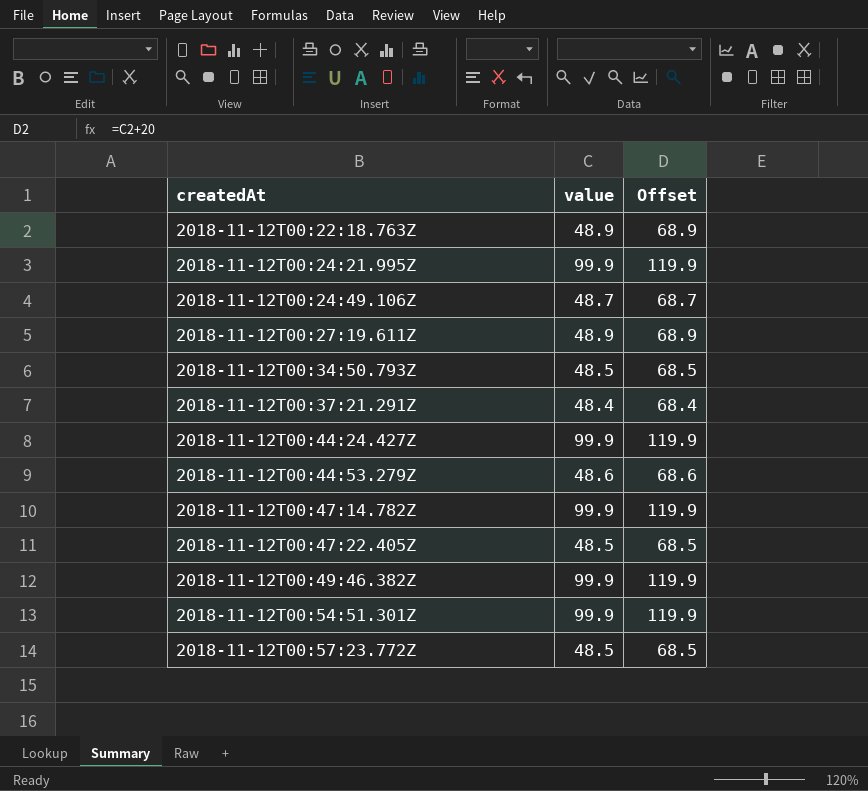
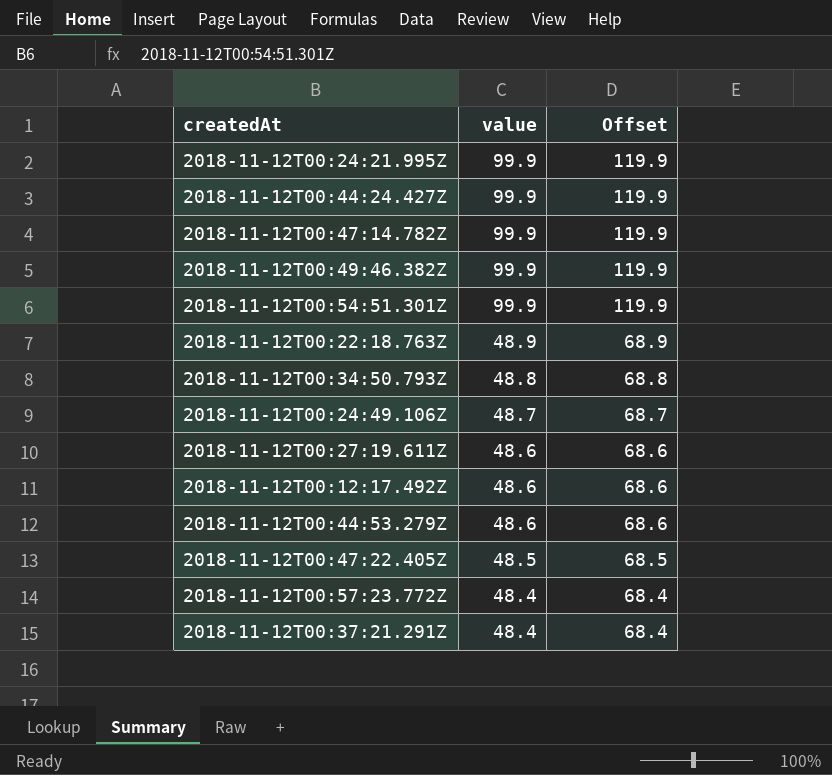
row order: createdAt ascending -> value descending
2018-11-12T00:34:50.793Z | value: 48.5 -> 48.8
2018-11-12T00:34:50.793Z | Offset: 68.5 -> 68.8
2018-11-12T00:27:19.611Z | value: 48.9 -> 48.6
2018-11-12T00:27:19.611Z | Offset: 68.9 -> 68.6
row 2018-11-12T00:12:17.492Z: none -> 48.6 | 68.6
2018-11-12T00:57:23.772Z | value: 48.5 -> 48.4
2018-11-12T00:57:23.772Z | Offset: 68.5 -> 68.4

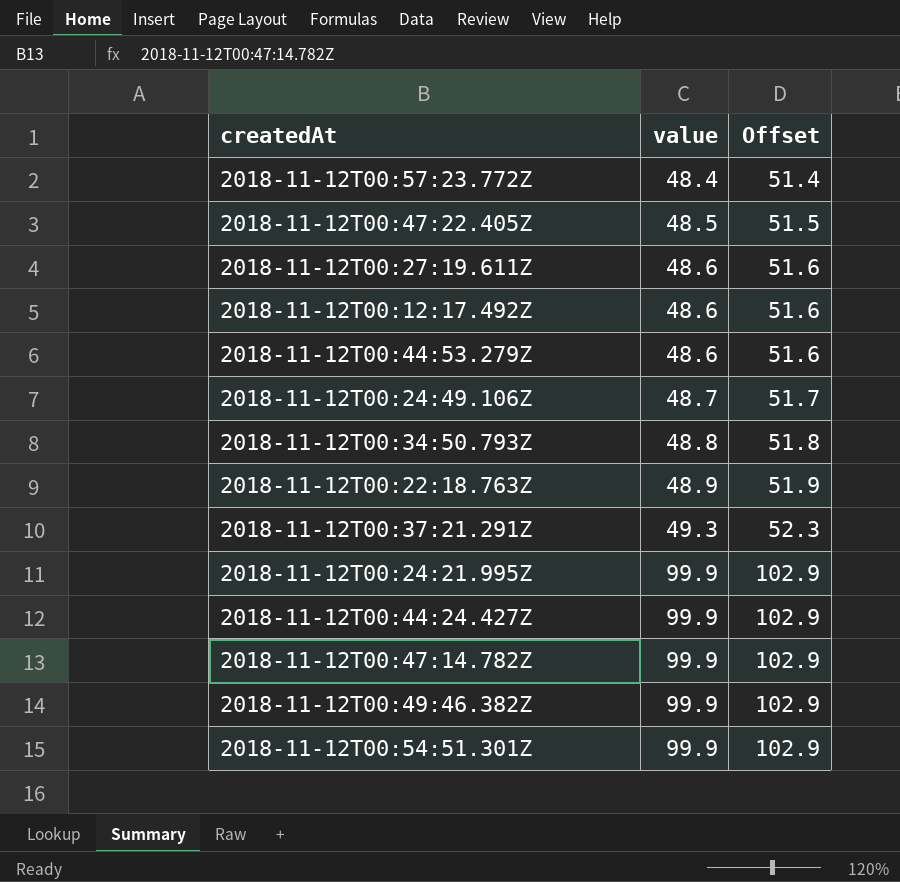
row order: value descending -> value ascending
column Offset | formula: [value] + 20 -> [value] + 3
2018-11-12T00:37:21.291Z | value: 48.4 -> 49.3

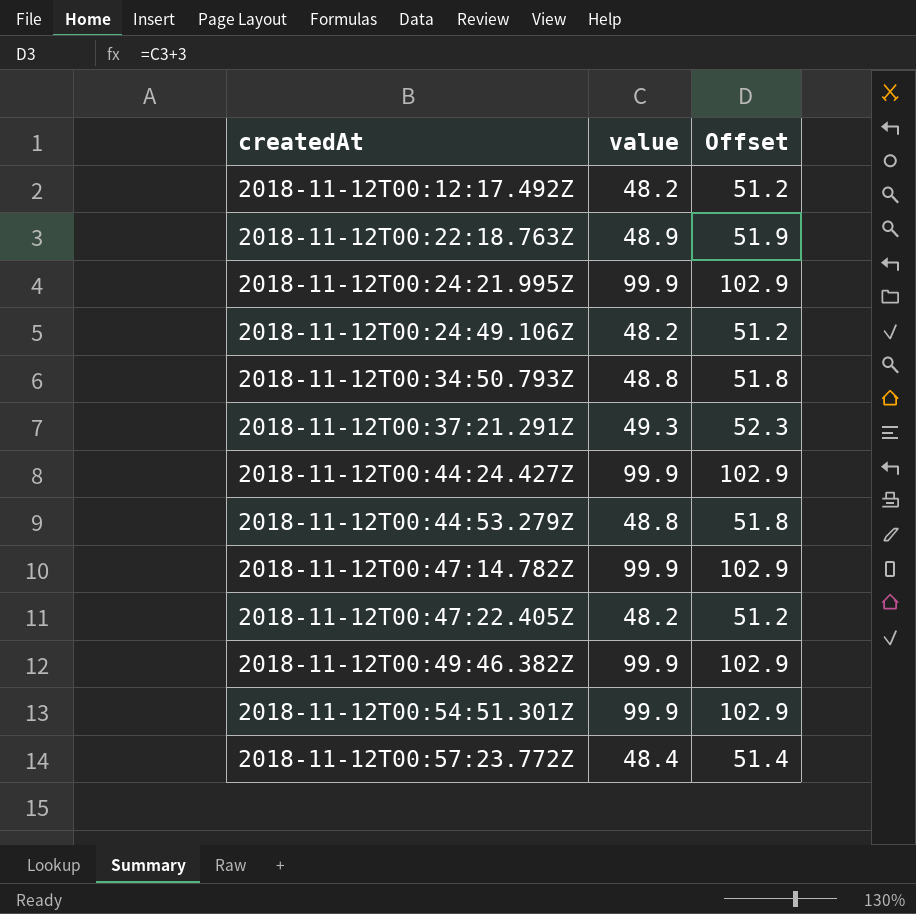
row order: value ascending -> createdAt ascending
row 2018-11-12T00:27:19.611Z: 48.6 | 51.6 -> none
2018-11-12T00:12:17.492Z | value: 48.6 -> 48.2
2018-11-12T00:12:17.492Z | Offset: 51.6 -> 51.2
2018-11-12T00:24:49.106Z | value: 48.7 -> 48.2
2018-11-12T00:24:49.106Z | Offset: 51.7 -> 51.2
2018-11-12T00:44:53.279Z | value: 48.6 -> 48.8
2018-11-12T00:44:53.279Z | Offset: 51.6 -> 51.8
2018-11-12T00:47:22.405Z | value: 48.5 -> 48.2
2018-11-12T00:47:22.405Z | Offset: 51.5 -> 51.2

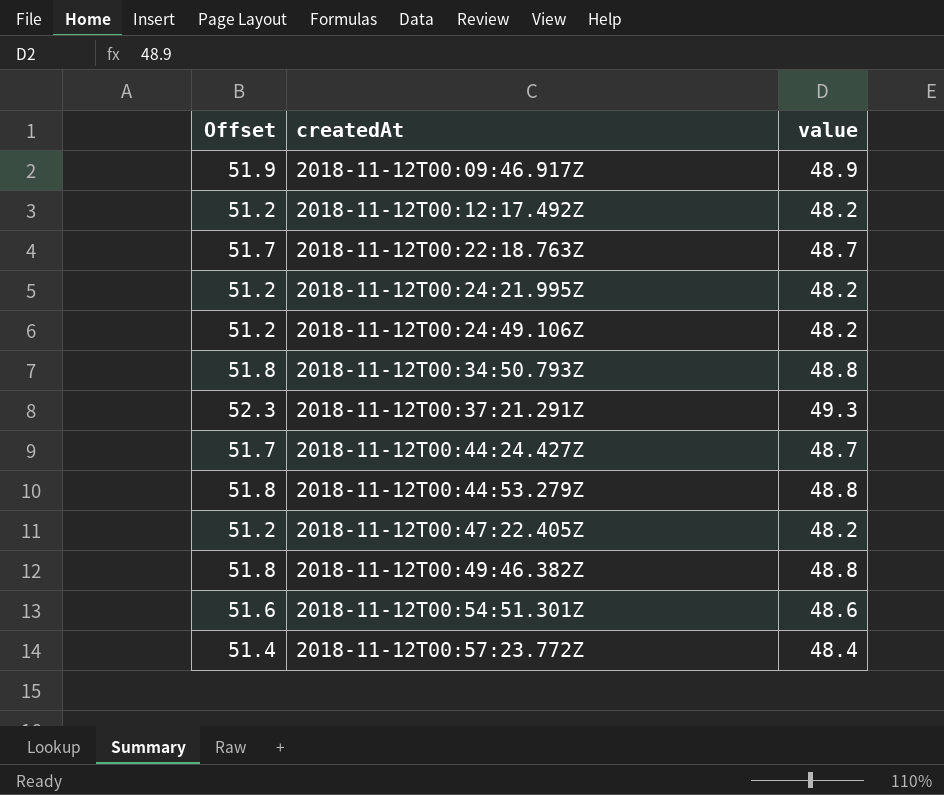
column Offset | position: 3 -> 1
row 2018-11-12T00:47:14.782Z: 99.9 | 102.9 -> none
row 2018-11-12T00:09:46.917Z: none -> 51.9 | 48.9
2018-11-12T00:22:18.763Z | Offset: 51.9 -> 51.7
2018-11-12T00:22:18.763Z | value: 48.9 -> 48.7
2018-11-12T00:24:21.995Z | Offset: 102.9 -> 51.2
2018-11-12T00:24:21.995Z | value: 99.9 -> 48.2
2018-11-12T00:44:24.427Z | Offset: 102.9 -> 51.7
2018-11-12T00:44:24.427Z | value: 99.9 -> 48.7
2018-11-12T00:49:46.382Z | Offset: 102.9 -> 51.8
2018-11-12T00:49:46.382Z | value: 99.9 -> 48.8
2018-11-12T00:54:51.301Z | Offset: 102.9 -> 51.6
2018-11-12T00:54:51.301Z | value: 99.9 -> 48.6

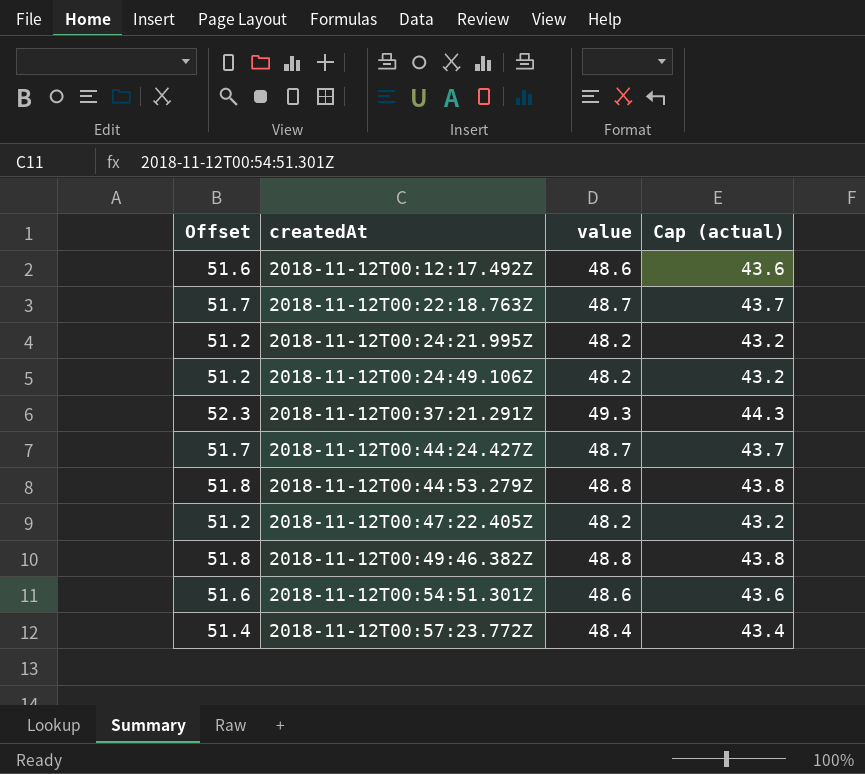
column Cap (actual) | formula: none -> [value] - 5
row 2018-11-12T00:09:46.917Z: 51.9 | 48.9 -> none
row 2018-11-12T00:34:50.793Z: 51.8 | 48.8 -> none
2018-11-12T00:12:17.492Z | Offset: 51.2 -> 51.6
2018-11-12T00:12:17.492Z | value: 48.2 -> 48.6

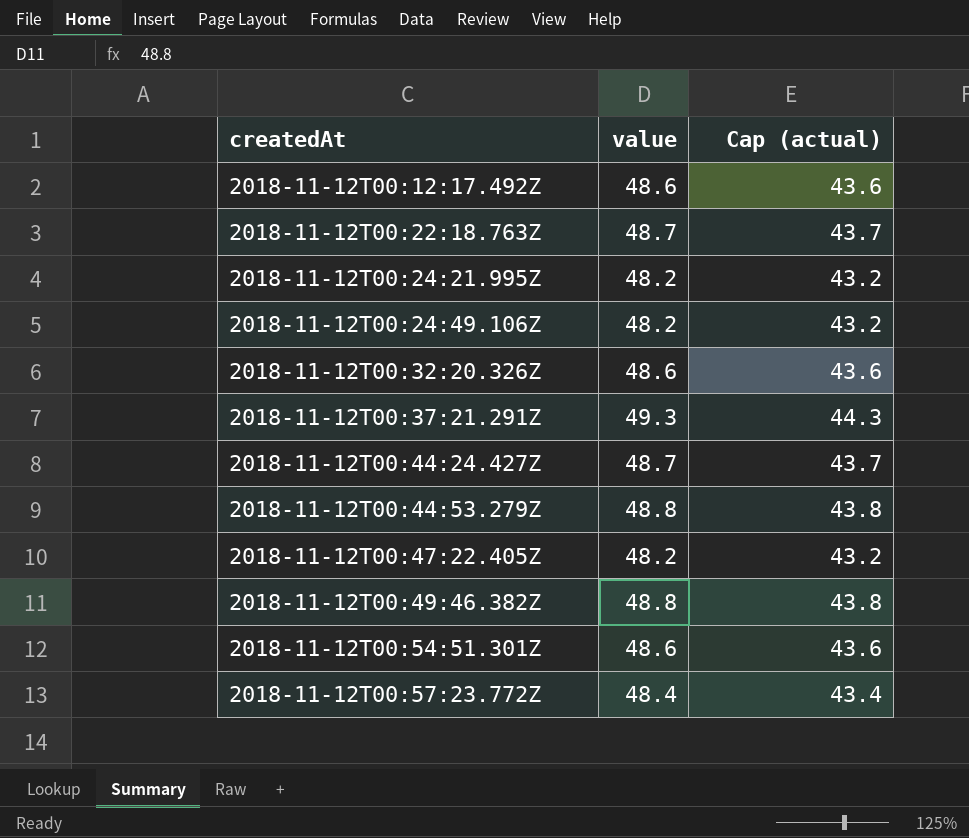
column Offset | formula: [value] + 3 -> none
row 2018-11-12T00:32:20.326Z: none -> 48.6 | 43.6

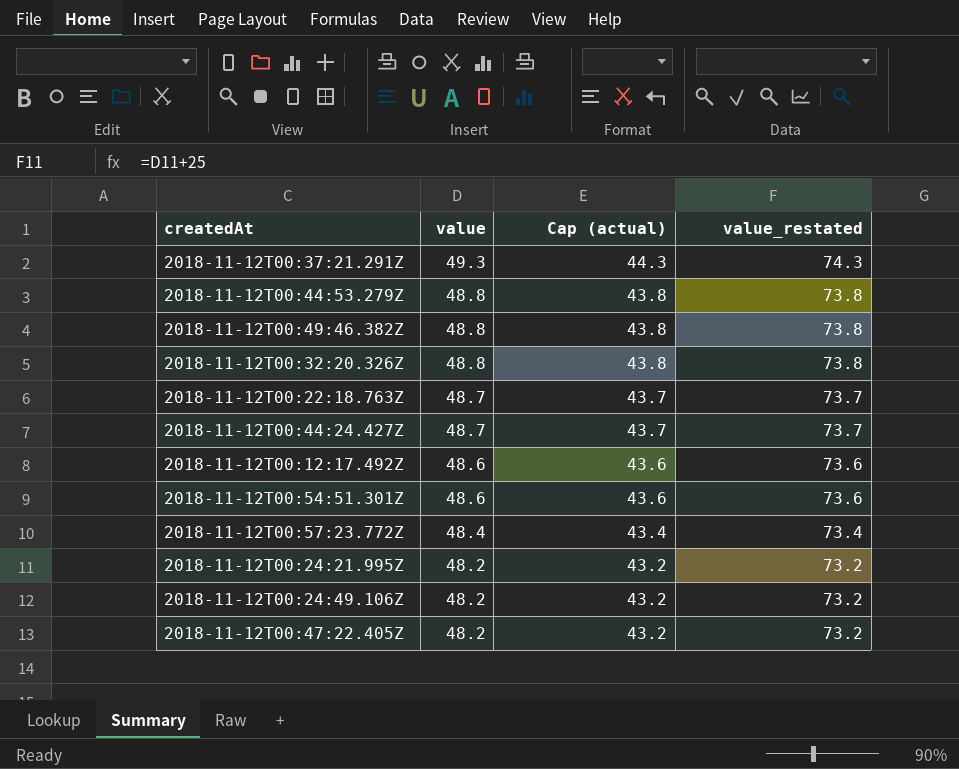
row order: createdAt ascending -> value descending
column value_restated | formula: none -> [value] + 25
2018-11-12T00:32:20.326Z | value: 48.6 -> 48.8
2018-11-12T00:32:20.326Z | Cap (actual): 43.6 -> 43.8

